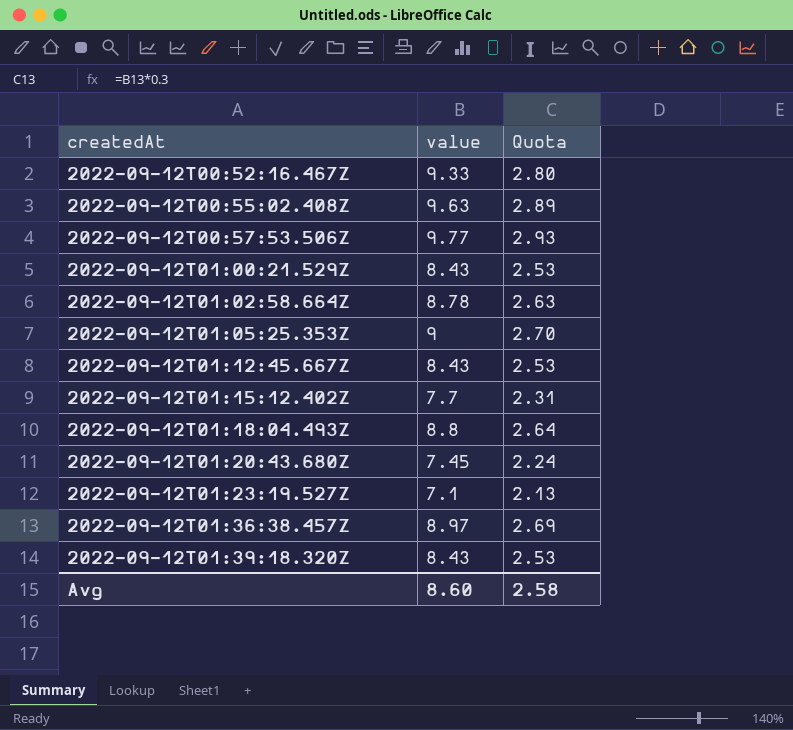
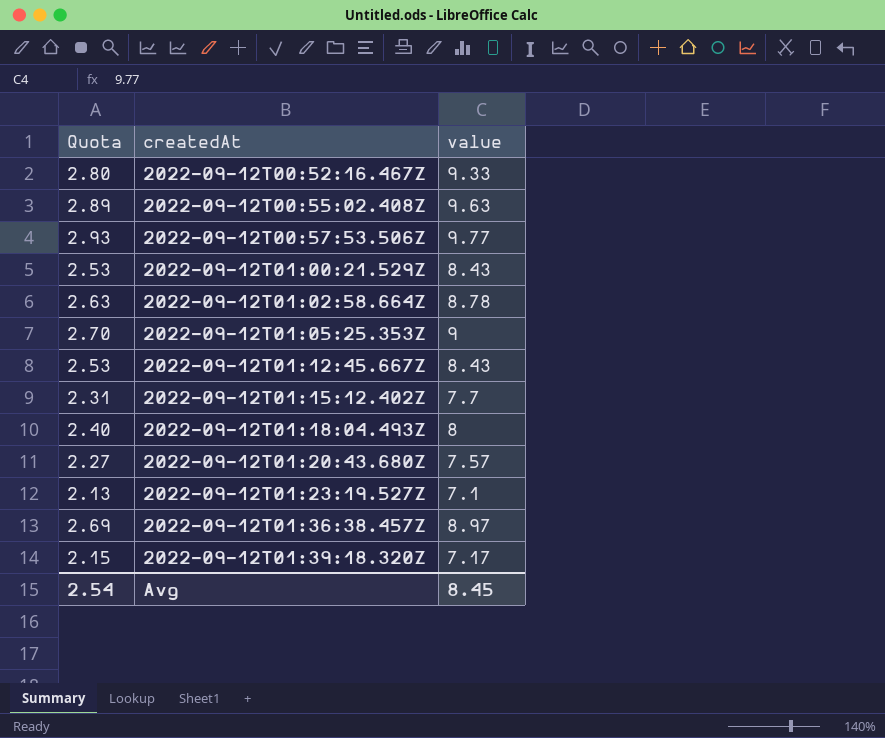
column Quota | position: 3 -> 1
2022-09-12T01:18:04.493Z | Quota: 2.64 -> 2.40
2022-09-12T01:18:04.493Z | value: 8.8 -> 8
2022-09-12T01:20:43.680Z | Quota: 2.24 -> 2.27
2022-09-12T01:20:43.680Z | value: 7.45 -> 7.57
2022-09-12T01:39:18.320Z | Quota: 2.53 -> 2.15
2022-09-12T01:39:18.320Z | value: 8.43 -> 7.17
Avg | Quota: 2.58 -> 2.54
Avg | value: 8.60 -> 8.45

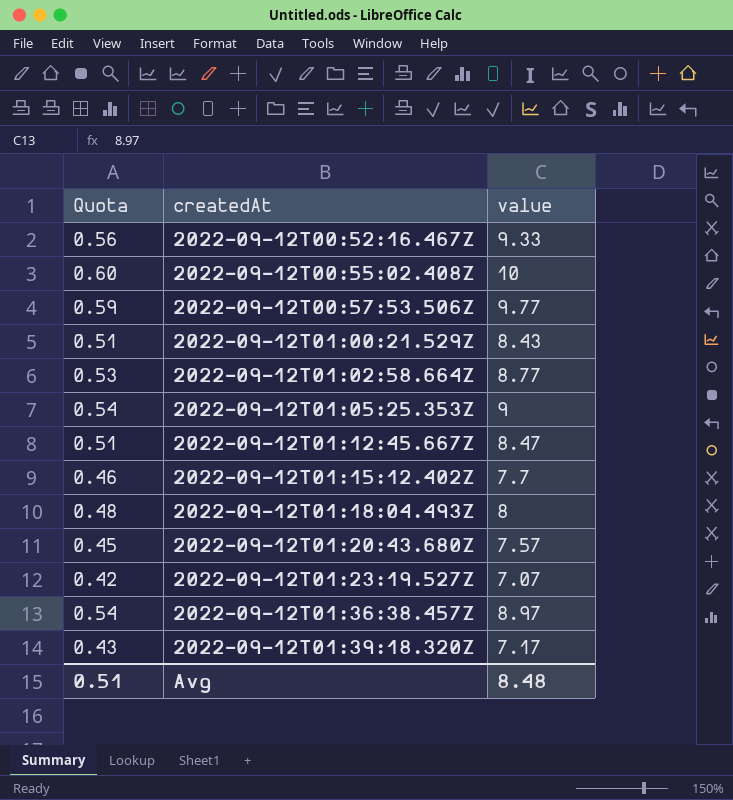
column Quota | formula: [value] * 0.3 -> [value] * 0.06
2022-09-12T00:55:02.408Z | value: 9.63 -> 10
2022-09-12T01:02:58.664Z | value: 8.78 -> 8.77
2022-09-12T01:12:45.667Z | value: 8.43 -> 8.47
2022-09-12T01:23:19.527Z | value: 7.1 -> 7.07
Avg | Quota: 2.54 -> 0.51
Avg | value: 8.45 -> 8.48

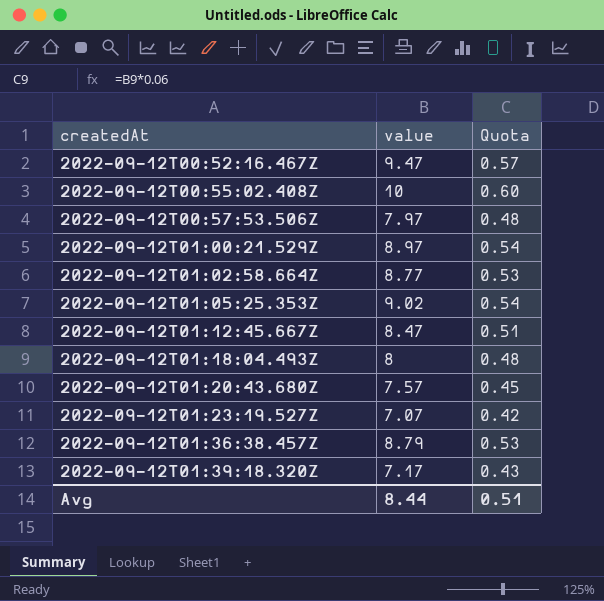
column Quota | position: 1 -> 3
row 2022-09-12T01:15:12.402Z: 0.46 | 7.7 -> none
2022-09-12T00:52:16.467Z | value: 9.33 -> 9.47
2022-09-12T00:52:16.467Z | Quota: 0.56 -> 0.57
2022-09-12T00:57:53.506Z | value: 9.77 -> 7.97
2022-09-12T00:57:53.506Z | Quota: 0.59 -> 0.48
2022-09-12T01:00:21.529Z | value: 8.43 -> 8.97
2022-09-12T01:00:21.529Z | Quota: 0.51 -> 0.54
2022-09-12T01:05:25.353Z | value: 9 -> 9.02
2022-09-12T01:36:38.457Z | value: 8.97 -> 8.79
2022-09-12T01:36:38.457Z | Quota: 0.54 -> 0.53
Avg | value: 8.48 -> 8.44

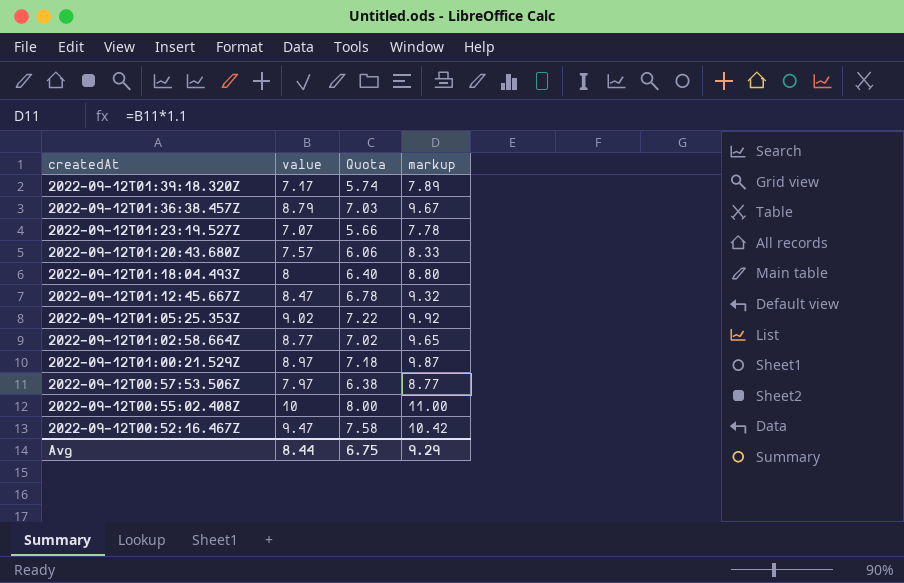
row order: createdAt ascending -> createdAt descending
column Quota | formula: [value] * 0.06 -> [value] * 0.8
column markup | formula: none -> [value] * 1.1
Avg | Quota: 0.51 -> 6.75

